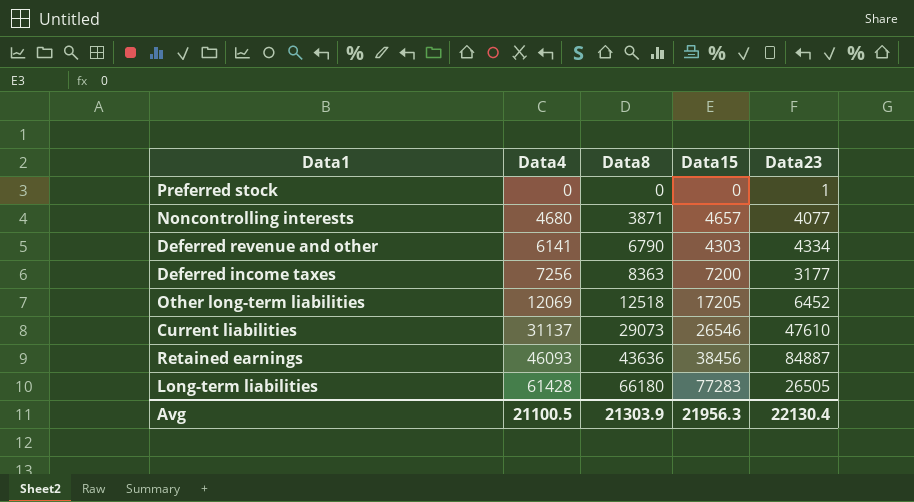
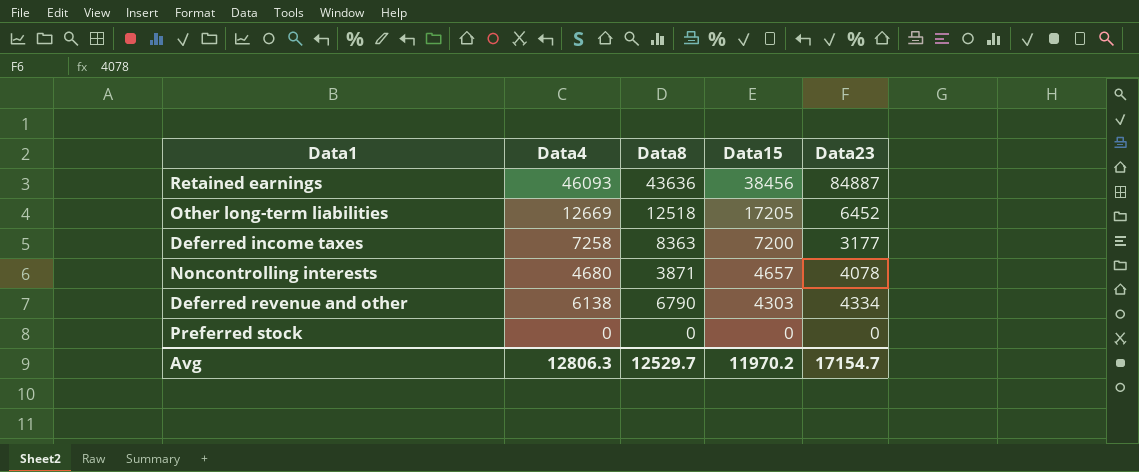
row order: Data4 ascending -> Data15 descending
row Current liabilities: 31137 | 29073 | 26546 | 47610 -> none
row Long-term liabilities: 61428 | 66180 | 77283 | 26505 -> none
Other long-term liabilities | Data4: 12069 -> 12669
Deferred income taxes | Data4: 7256 -> 7258
Noncontrolling interests | Data23: 4077 -> 4078
Deferred revenue and other | Data4: 6141 -> 6138
Preferred stock | Data23: 1 -> 0
Avg | Data4: 21100.5 -> 12806.3
Avg | Data8: 21303.9 -> 12529.7
Avg | Data15: 21956.3 -> 11970.2
Avg | Data23: 22130.4 -> 17154.7

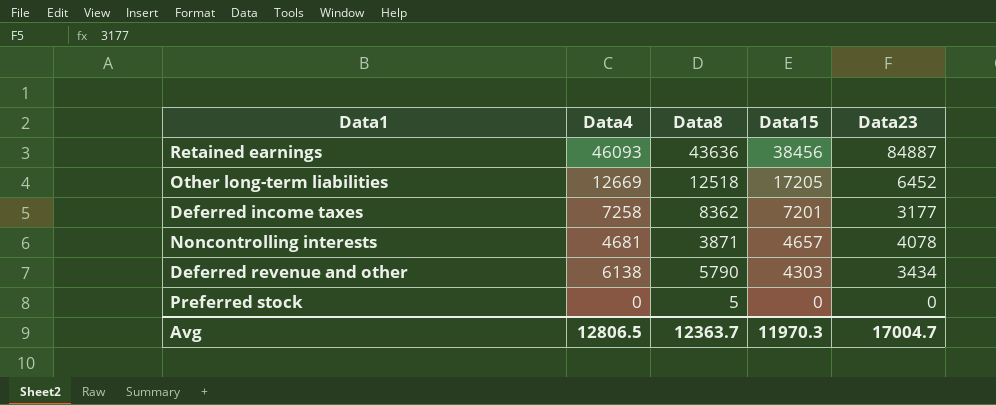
Deferred income taxes | Data8: 8363 -> 8362
Deferred income taxes | Data15: 7200 -> 7201
Noncontrolling interests | Data4: 4680 -> 4681
Deferred revenue and other | Data8: 6790 -> 5790
Deferred revenue and other | Data23: 4334 -> 3434
Preferred stock | Data8: 0 -> 5
Avg | Data4: 12806.3 -> 12806.5
Avg | Data8: 12529.7 -> 12363.7
Avg | Data15: 11970.2 -> 11970.3
Avg | Data23: 17154.7 -> 17004.7

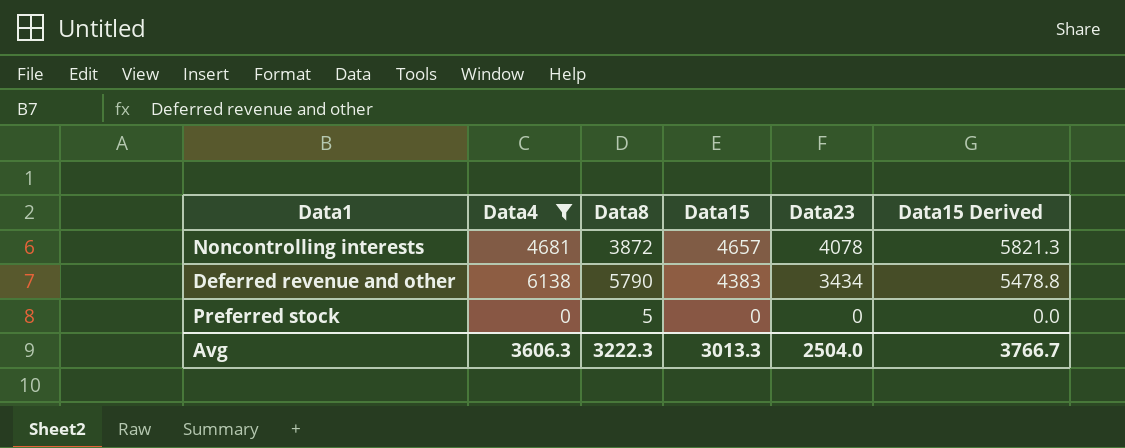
filter: none -> Data4 <= 6138
column Data15 Derived | formula: none -> [Data15] * 1.25
Noncontrolling interests | Data8: 3871 -> 3872
Deferred revenue and other | Data15: 4303 -> 4383
Avg | Data4: 12806.5 -> 3606.3
Avg | Data8: 12363.7 -> 3222.3
Avg | Data15: 11970.3 -> 3013.3
Avg | Data23: 17004.7 -> 2504.0

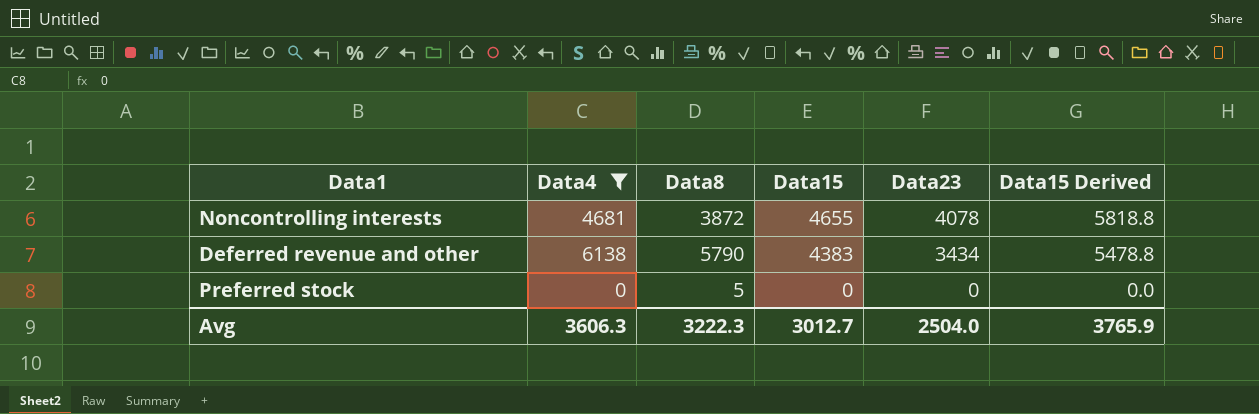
Noncontrolling interests | Data15: 4657 -> 4655
Noncontrolling interests | Data15 Derived: 5821.3 -> 5818.8
Avg | Data15: 3013.3 -> 3012.7
Avg | Data15 Derived: 3766.7 -> 3765.9

